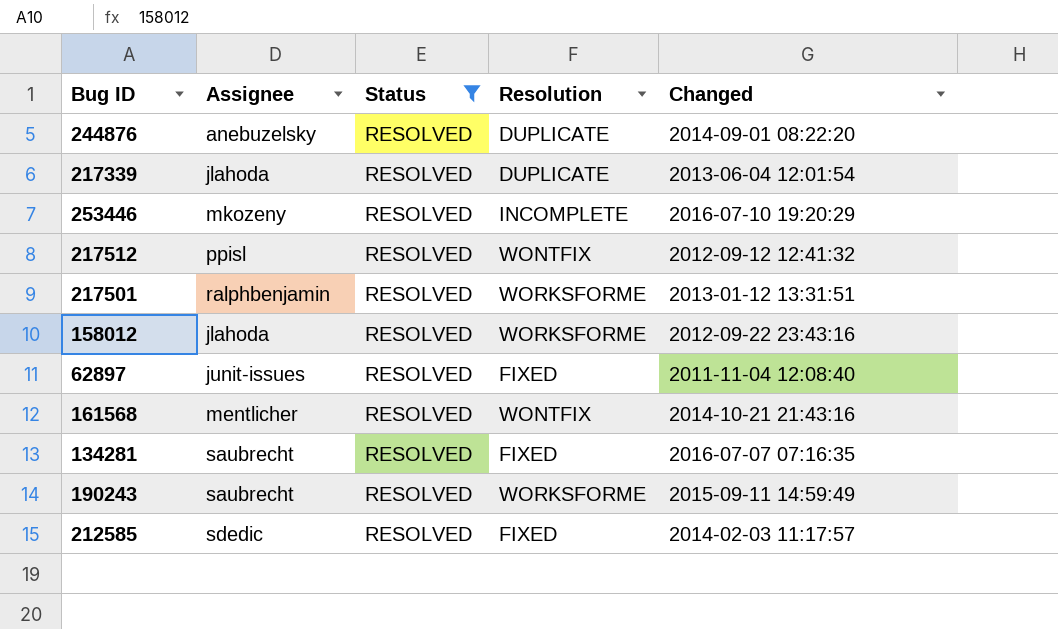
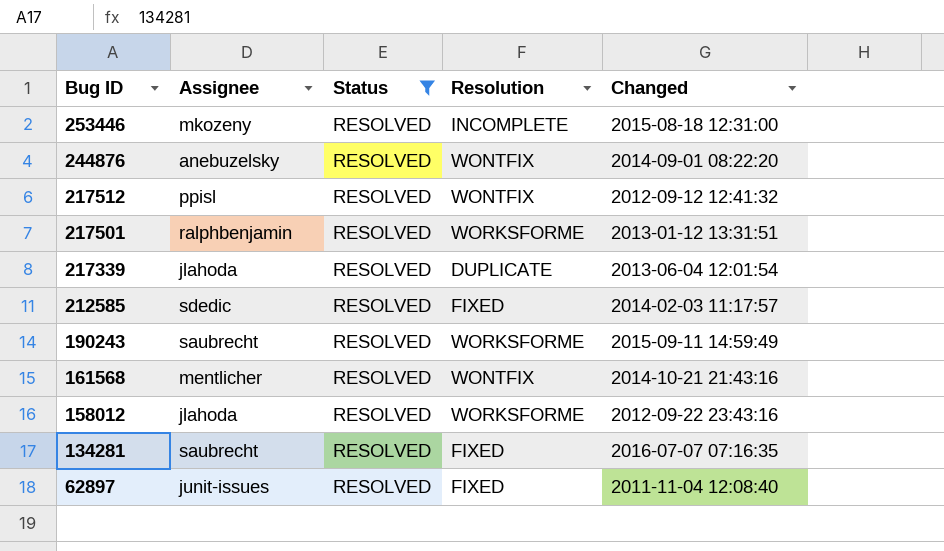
row order: none -> Bug ID descending
253446 | Changed: 2016-07-10 19:20:29 -> 2015-08-18 12:31:00
244876 | Resolution: DUPLICATE -> WONTFIX

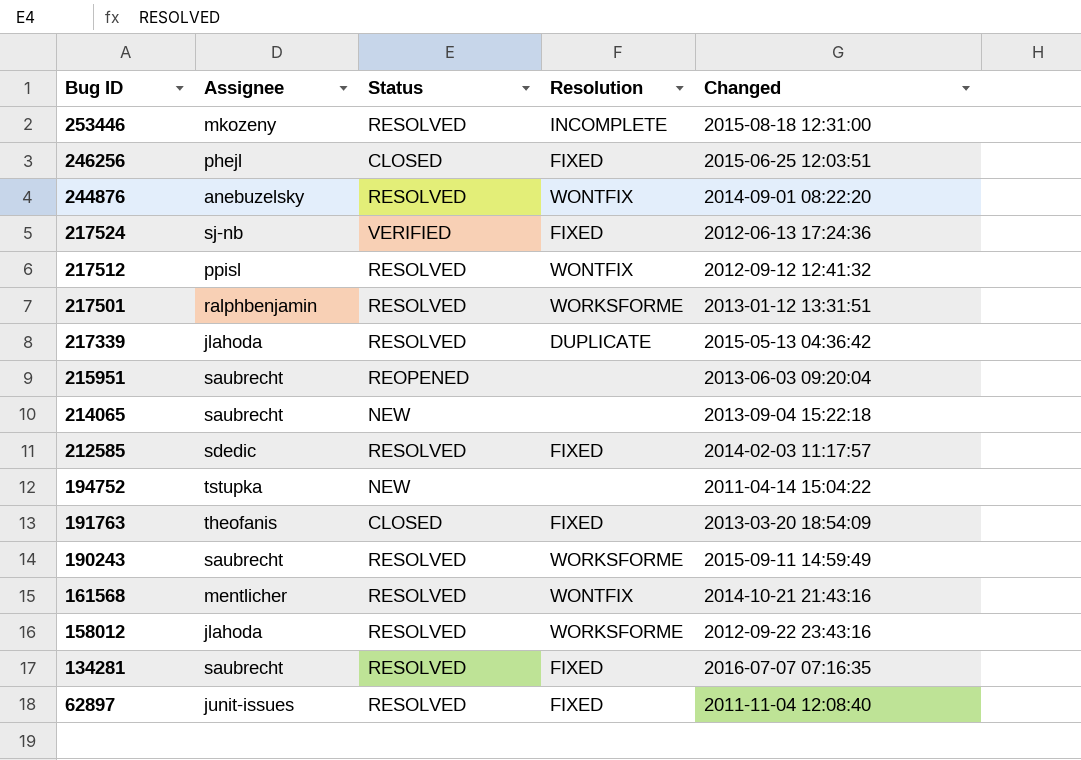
filter: Status = RESOLVED -> none
217339 | Changed: 2013-06-04 12:01:54 -> 2015-05-13 04:36:42

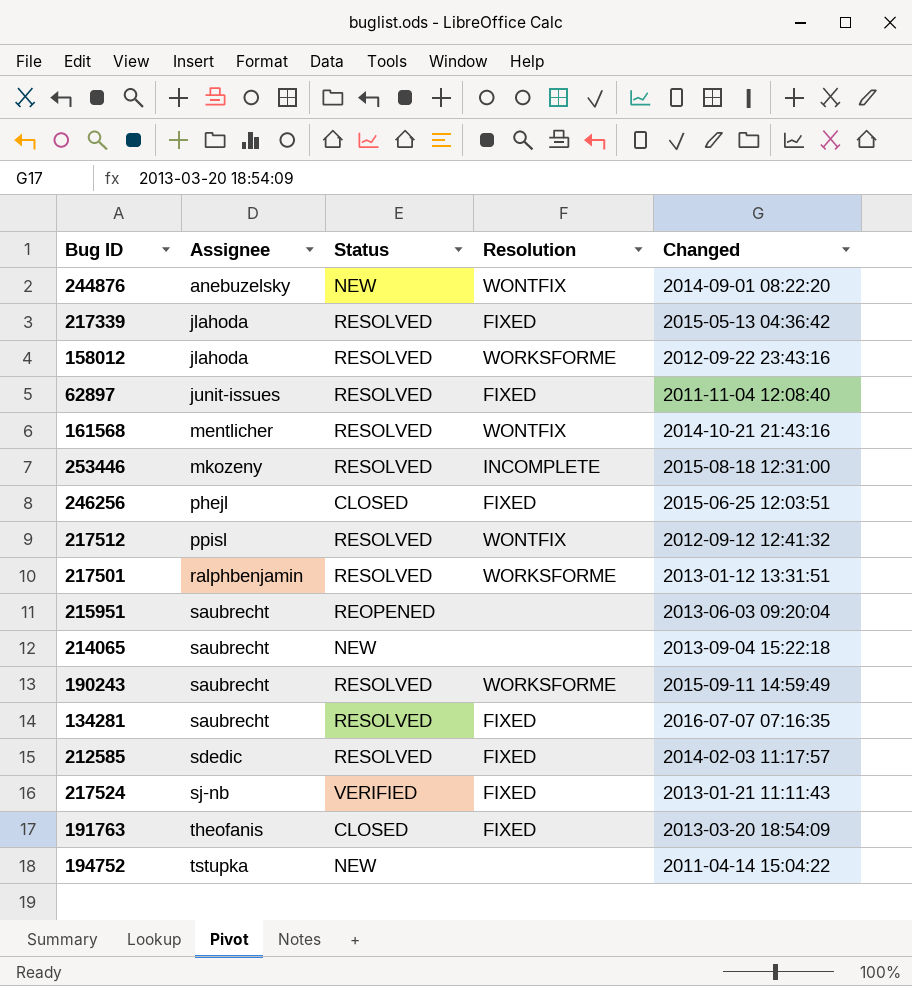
row order: Bug ID descending -> Assignee ascending
244876 | Status: RESOLVED -> NEW
217339 | Resolution: DUPLICATE -> FIXED
217524 | Changed: 2012-06-13 17:24:36 -> 2013-01-21 11:11:43

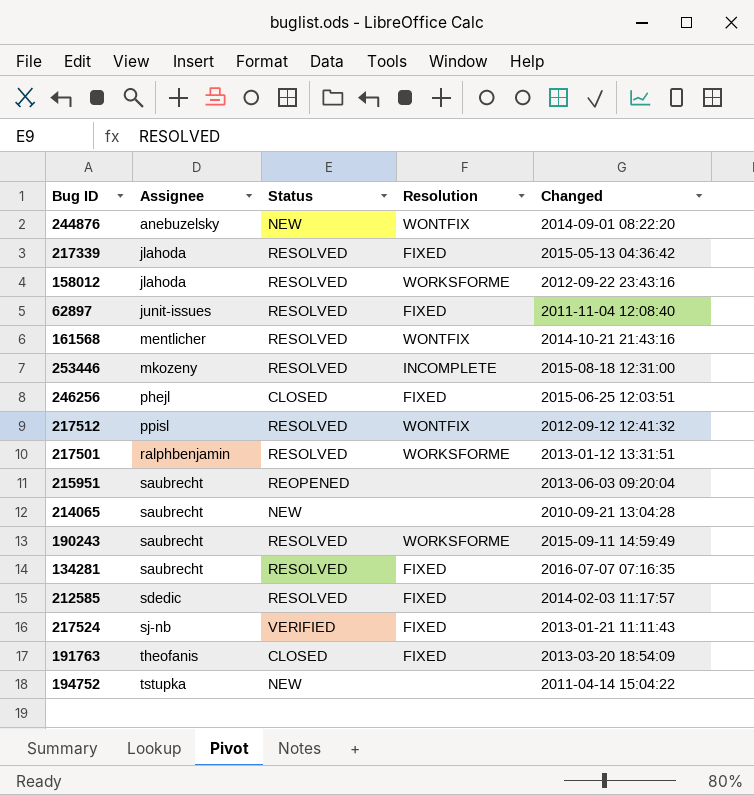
214065 | Changed: 2013-09-04 15:22:18 -> 2010-09-21 13:04:28

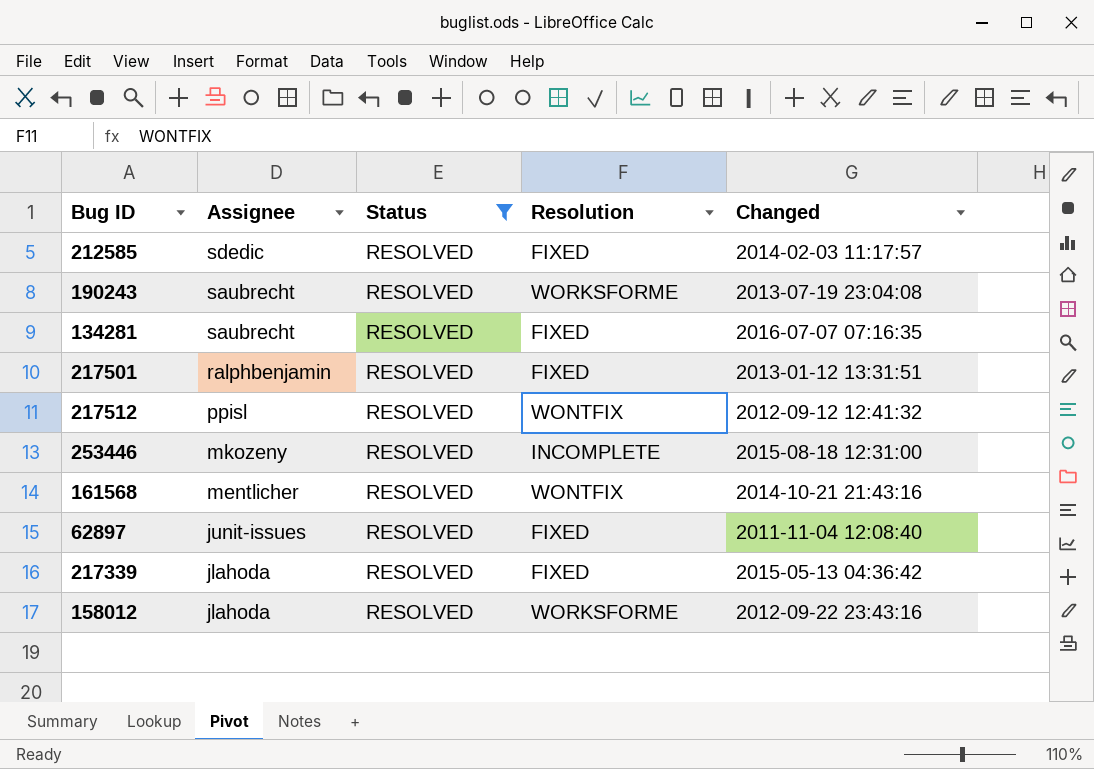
filter: none -> Status = RESOLVED
row order: Assignee ascending -> Assignee descending
190243 | Changed: 2015-09-11 14:59:49 -> 2013-07-19 23:04:08
217501 | Resolution: WORKSFORME -> FIXED

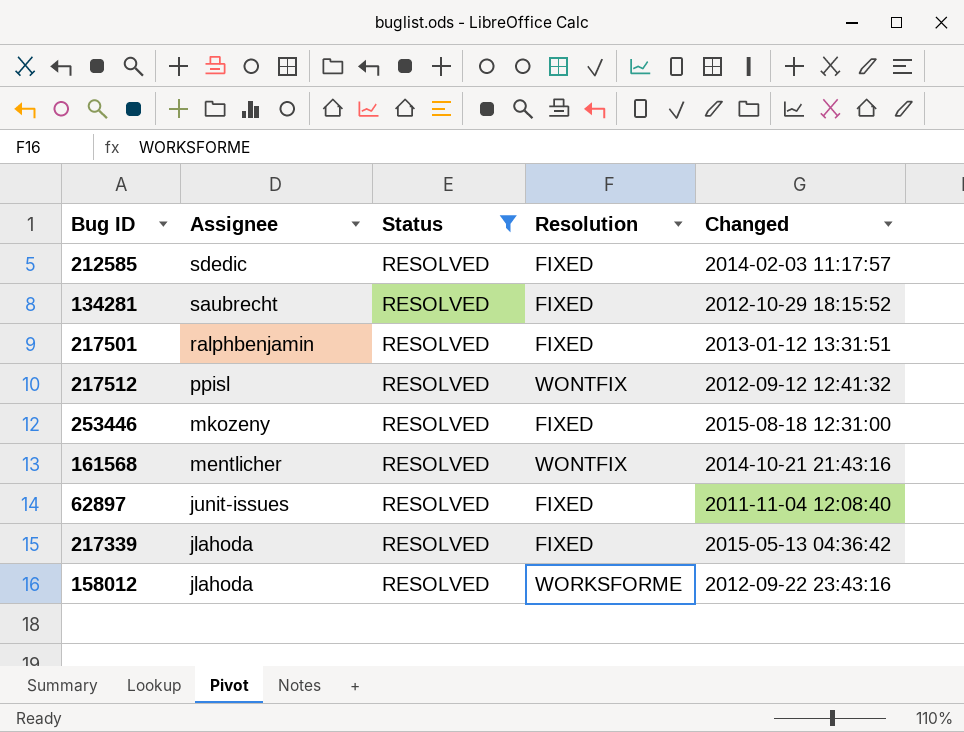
row 190243: saubrecht | RESOLVED | WORKSFORME | 2013-07-19 23:04:08 -> none
134281 | Changed: 2016-07-07 07:16:35 -> 2012-10-29 18:15:52
253446 | Resolution: INCOMPLETE -> FIXED

